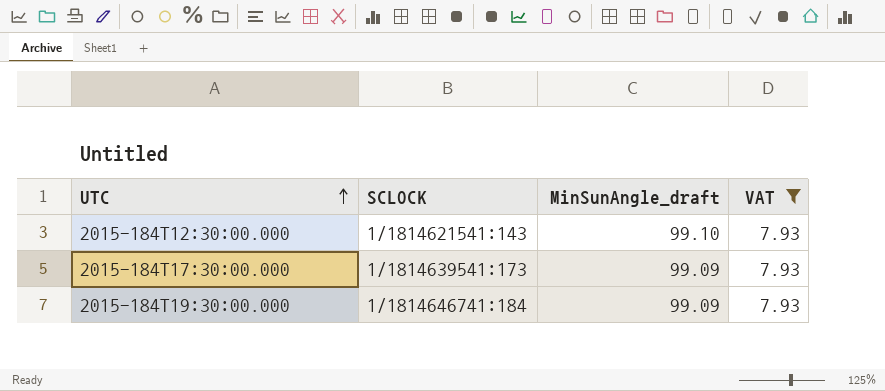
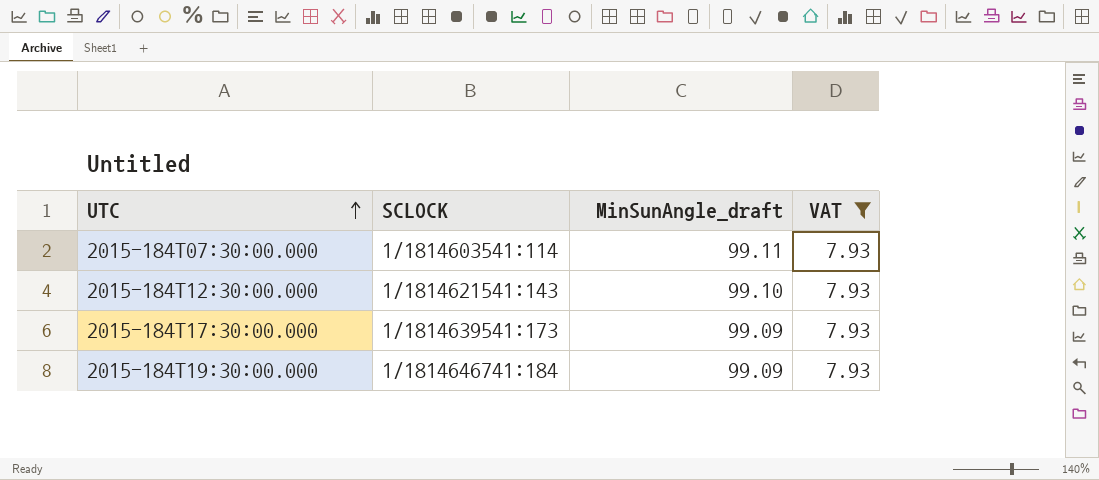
row 2015-184T07:30:00.000: none -> 1/1814603541:114 | 99.11 | 7.93

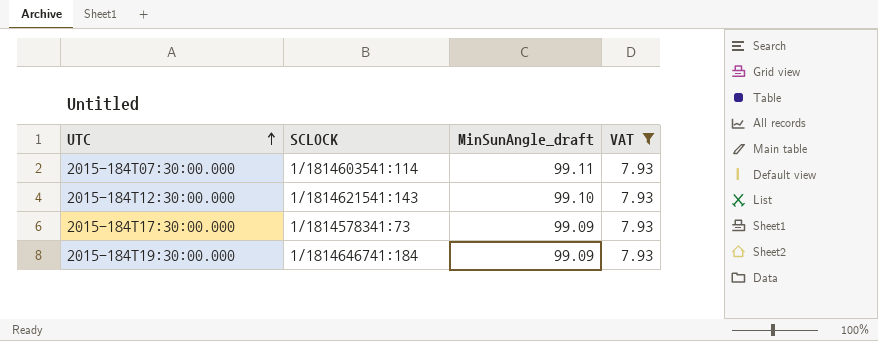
2015-184T17:30:00.000 | SCLOCK: 1/1814639541:173 -> 1/1814578341:73

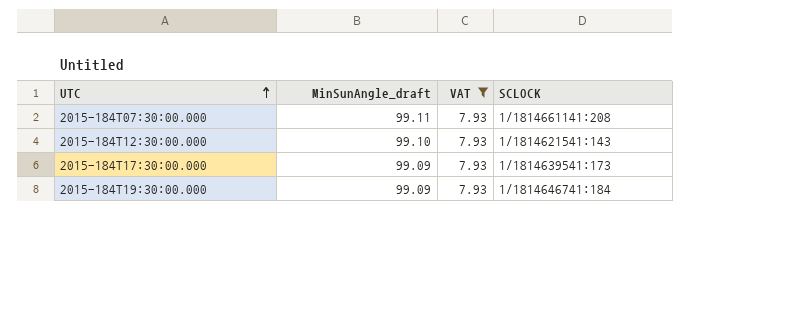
column SCLOCK | position: 2 -> 4
2015-184T07:30:00.000 | SCLOCK: 1/1814603541:114 -> 1/1814661141:208
2015-184T17:30:00.000 | SCLOCK: 1/1814578341:73 -> 1/1814639541:173

